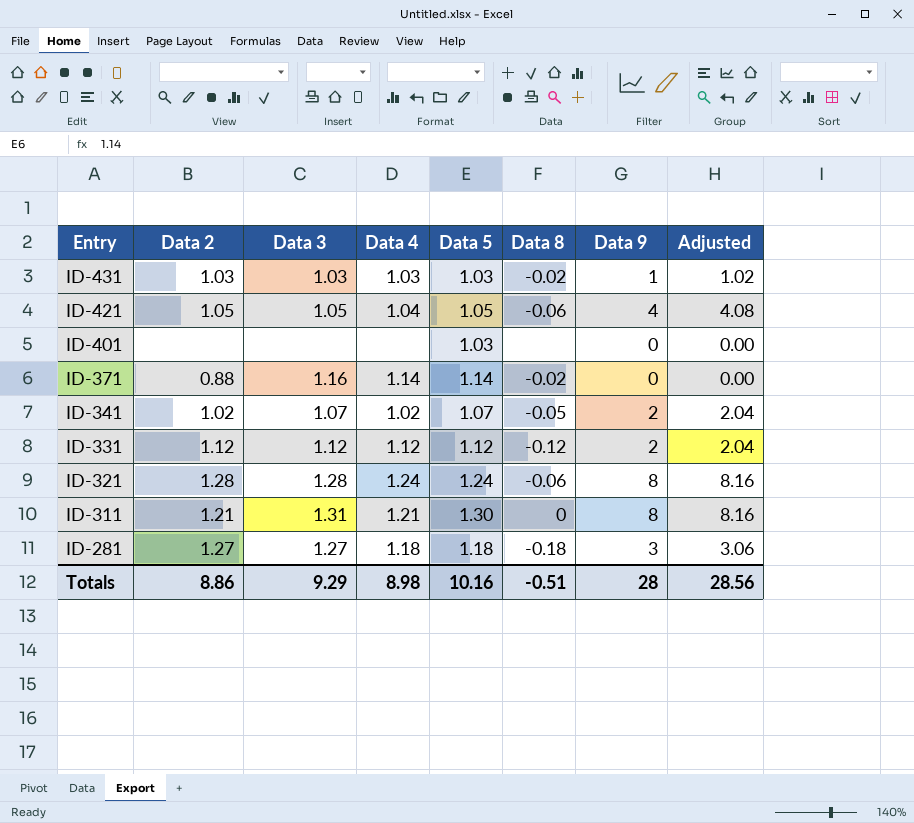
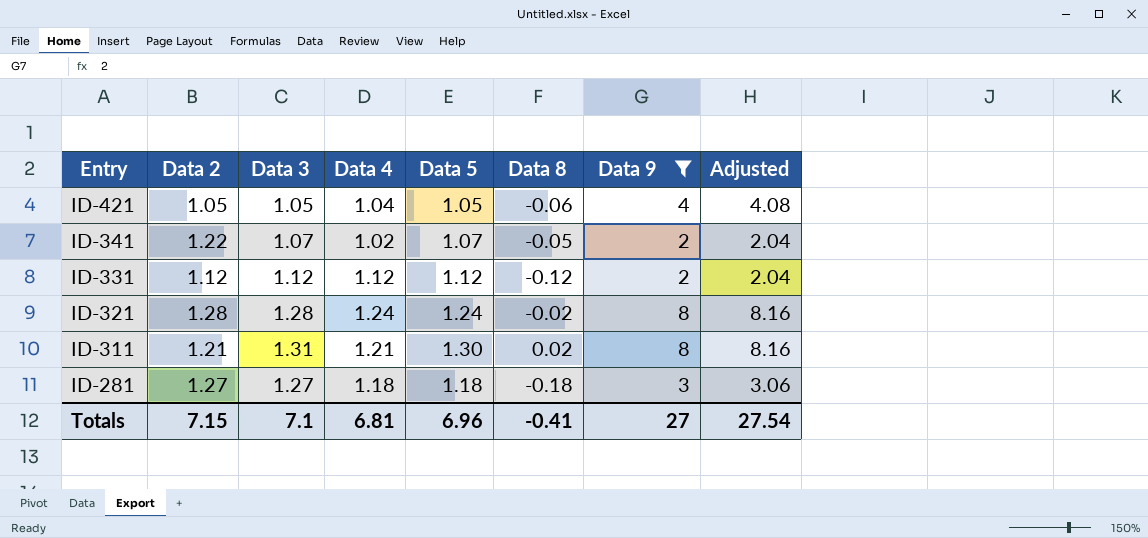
filter: none -> Data 9 >= 2
ID-341 | Data 2: 1.02 -> 1.22
ID-321 | Data 8: -0.06 -> -0.02
ID-311 | Data 8: 0 -> 0.02
Totals | Data 2: 8.86 -> 7.15
Totals | Data 3: 9.29 -> 7.1
Totals | Data 4: 8.98 -> 6.81
Totals | Data 5: 10.16 -> 6.96
Totals | Data 8: -0.51 -> -0.41
Totals | Data 9: 28 -> 27
Totals | Adjusted: 28.56 -> 27.54

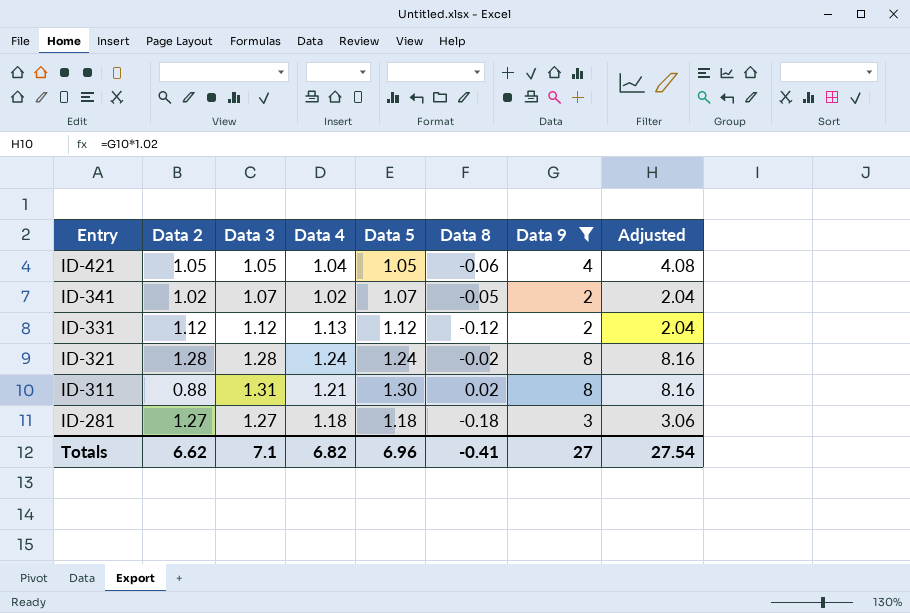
ID-341 | Data 2: 1.22 -> 1.02
ID-331 | Data 4: 1.12 -> 1.13
ID-311 | Data 2: 1.21 -> 0.88
Totals | Data 2: 7.15 -> 6.62
Totals | Data 4: 6.81 -> 6.82

